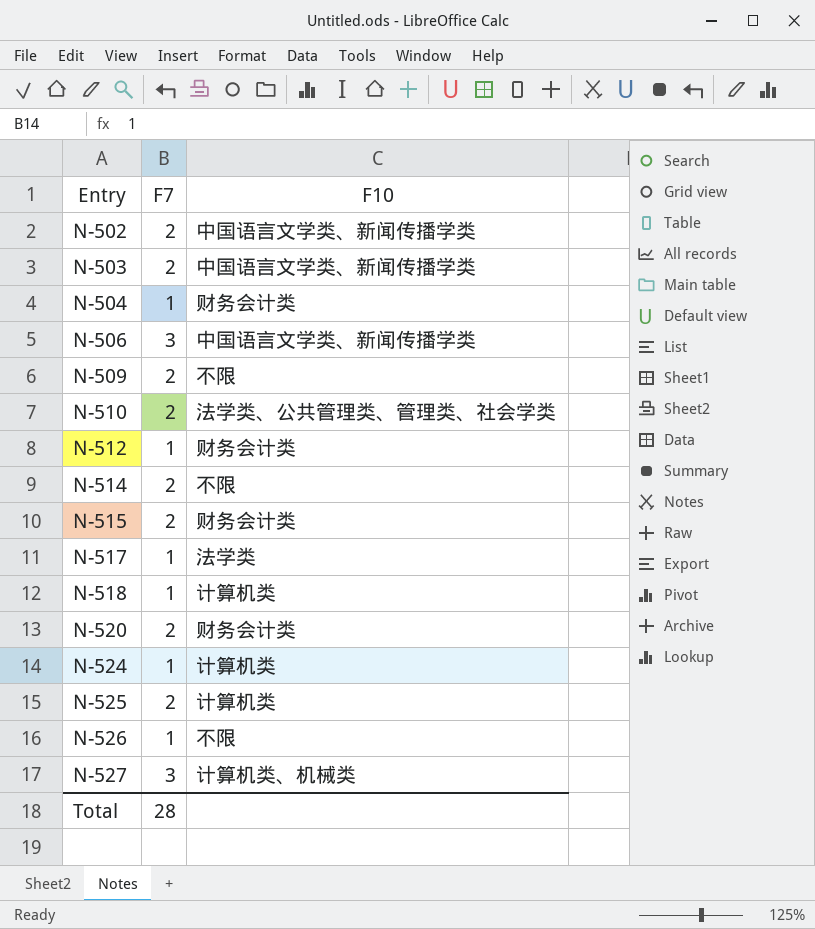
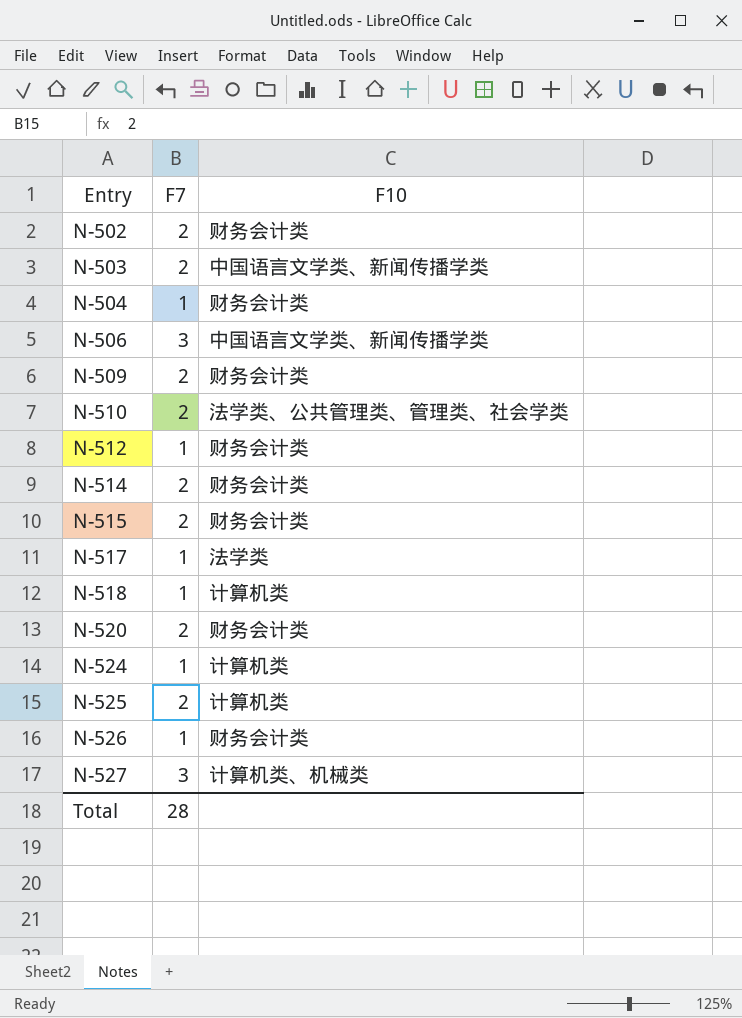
N-502 | F10: 中国语言文学类、新闻传播学类 -> 财务会计类
N-509 | F10: 不限 -> 财务会计类
N-514 | F10: 不限 -> 财务会计类
N-526 | F10: 不限 -> 财务会计类

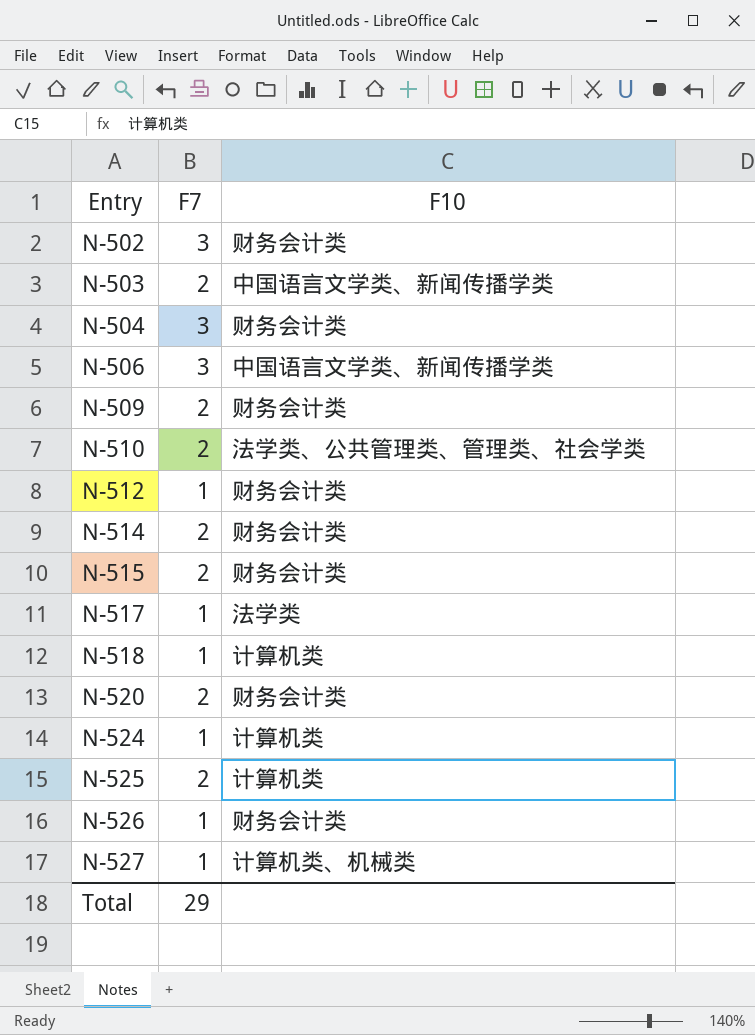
N-502 | F7: 2 -> 3
N-504 | F7: 1 -> 3
N-527 | F7: 3 -> 1
Total | F7: 28 -> 29

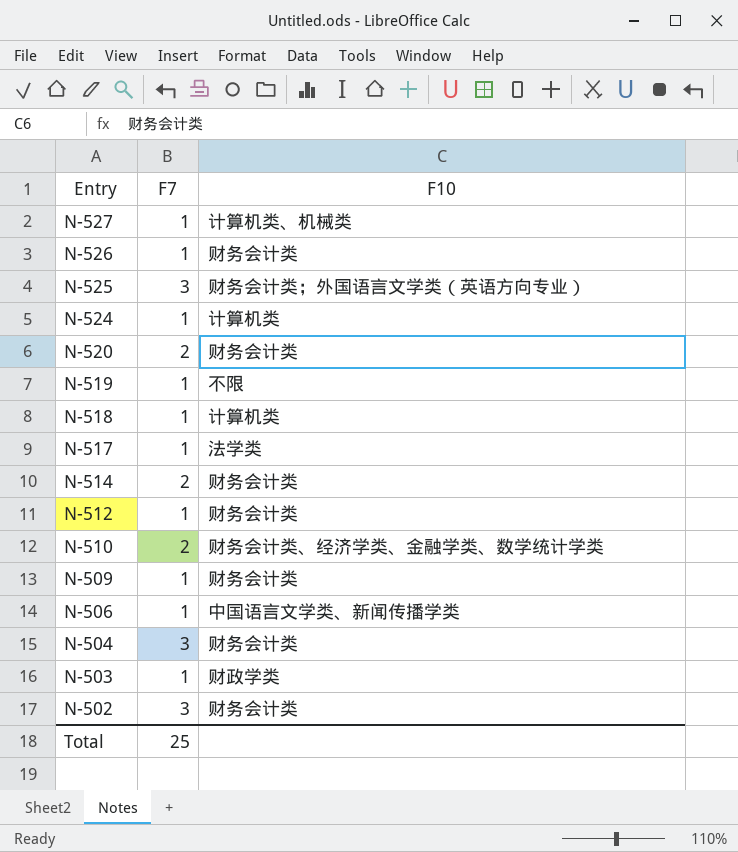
row order: Entry ascending -> Entry descending
row N-515: 2 | 财务会计类 -> none
N-525 | F7: 2 -> 3
N-525 | F10: 计算机类 -> 财务会计类；外国语言文学类（英语方向专业）
row N-519: none -> 1 | 不限
N-510 | F10: 法学类、公共管理类、管理类、社会学类 -> 财务会计类、经济学类、金融学类、数学统计学类
N-509 | F7: 2 -> 1
N-506 | F7: 3 -> 1
N-503 | F7: 2 -> 1
N-503 | F10: 中国语言文学类、新闻传播学类 -> 财政学类
Total | F7: 29 -> 25

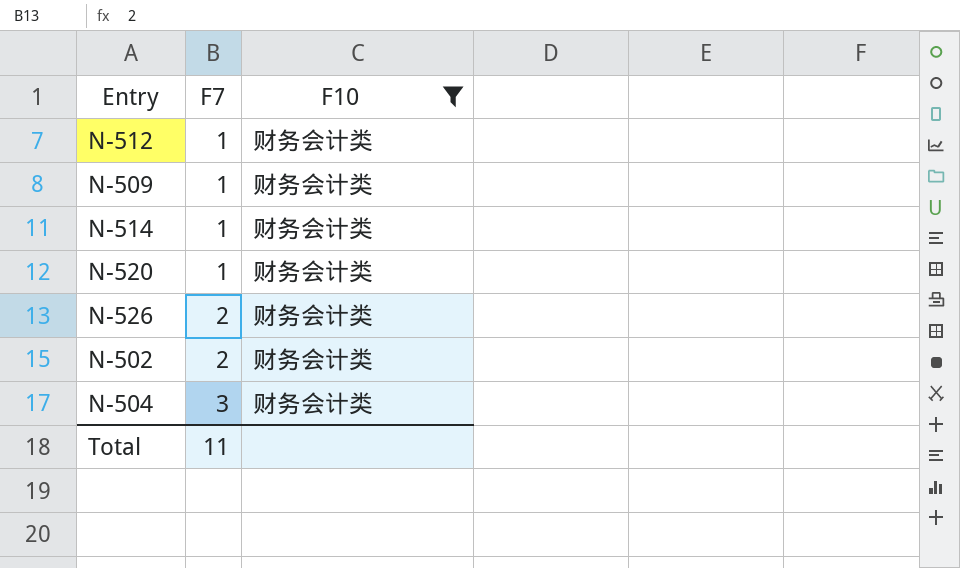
filter: none -> F10 = 财务会计类
row order: Entry descending -> F7 ascending
N-514 | F7: 2 -> 1
N-520 | F7: 2 -> 1
N-526 | F7: 1 -> 2
N-502 | F7: 3 -> 2
Total | F7: 25 -> 11

